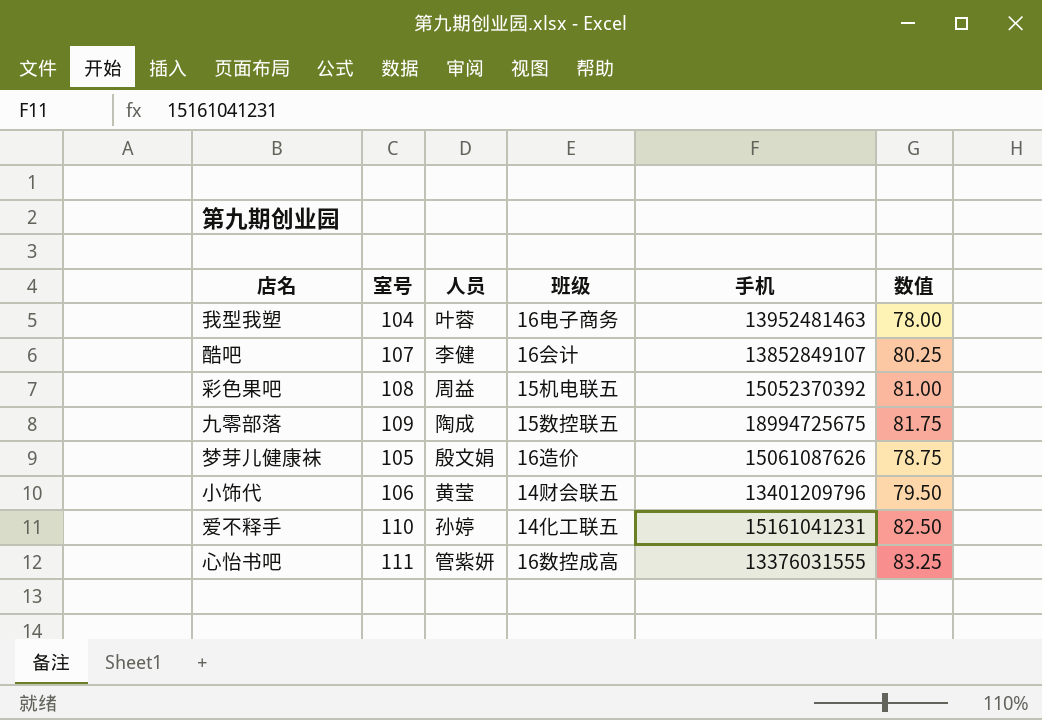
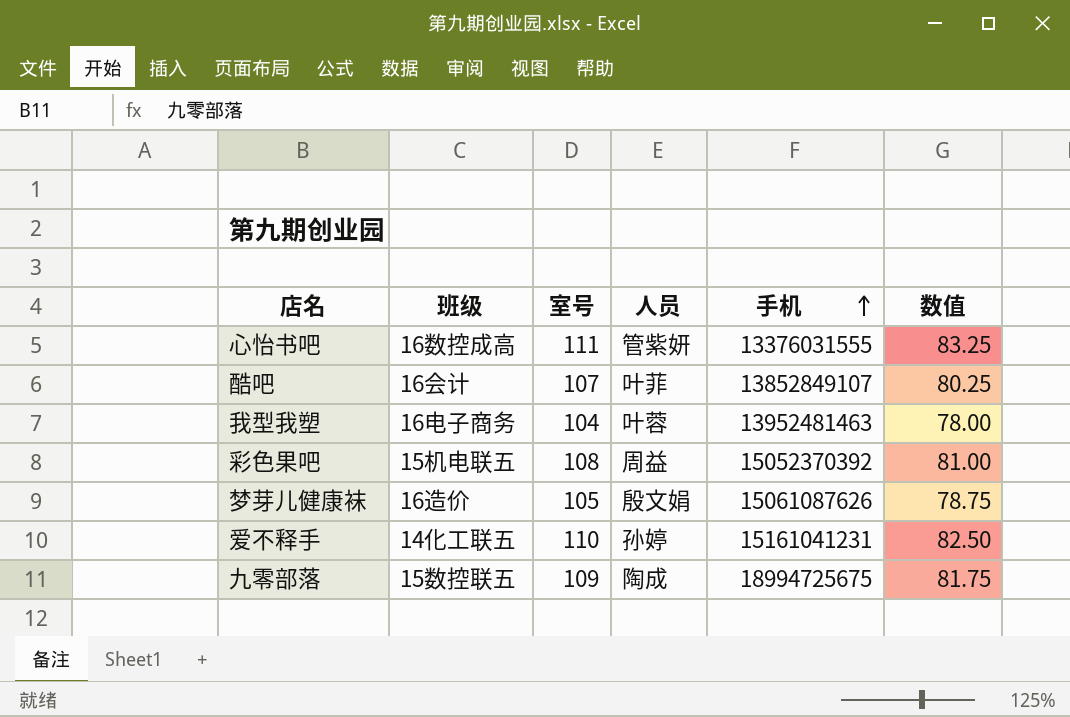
row order: none -> 手机 ascending
column 班级 | position: 4 -> 2
row 小饰代: 106 | 黄莹 | 14财会联五 | 13401209796 | 79.50 -> none
酷吧 | 人员: 李健 -> 叶菲

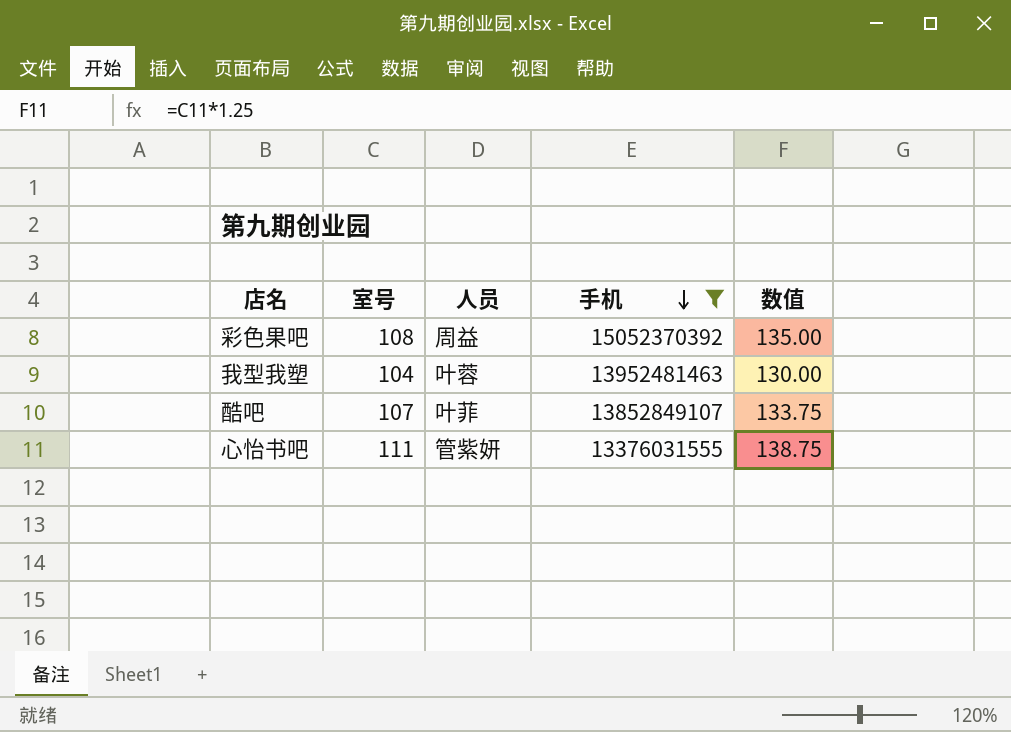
filter: none -> 手机 <= 15052370392
row order: 手机 ascending -> 手机 descending
column 班级 | position: 2 -> none
column 数值 | formula: [室号] * 0.75 -> [室号] * 1.25

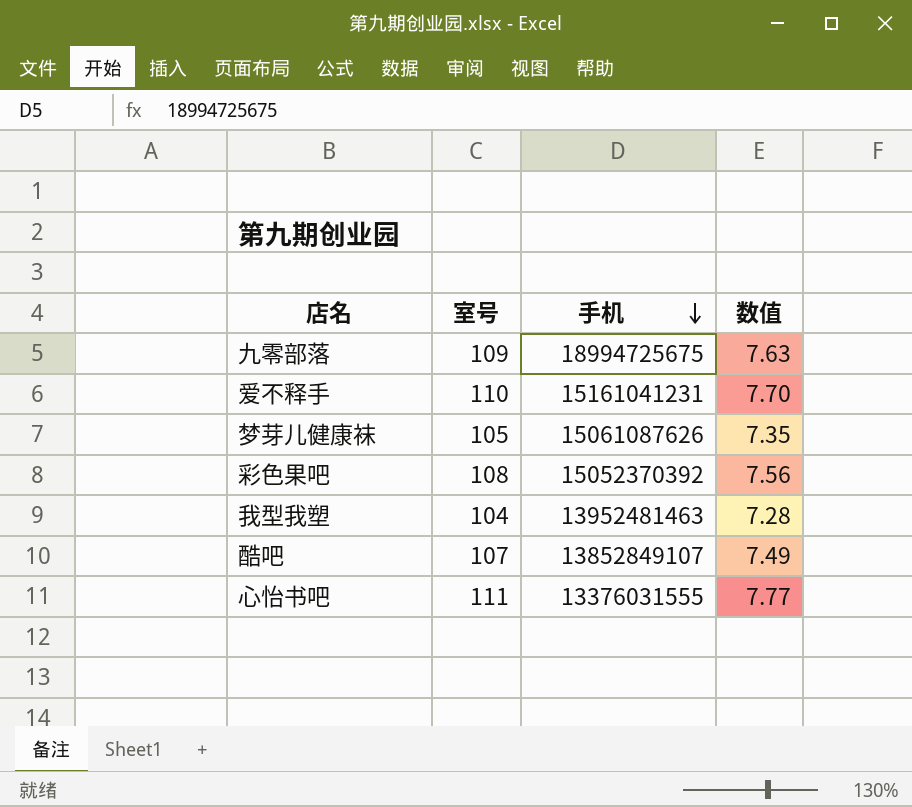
filter: 手机 <= 15052370392 -> none
column 人员 | position: 3 -> none
column 数值 | formula: [室号] * 1.25 -> [室号] * 0.07

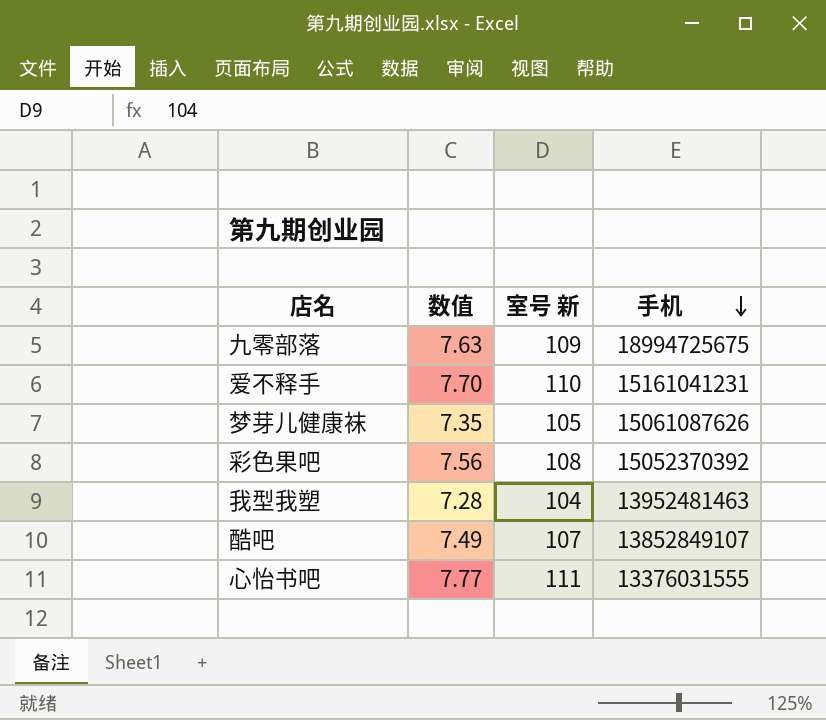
column 数值 | position: 4 -> 2
column name: 室号 -> 室号 新

